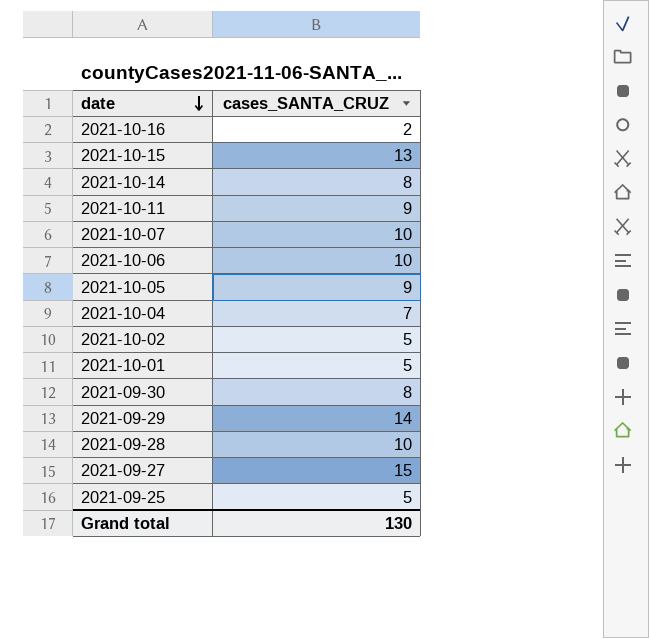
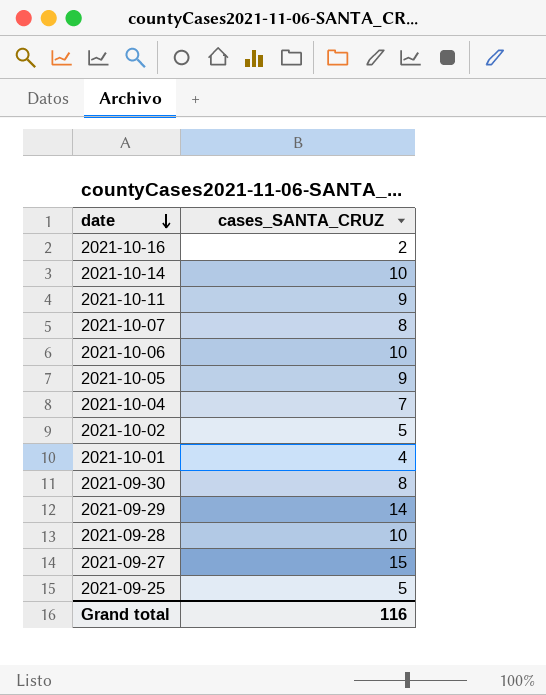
row 2021-10-15: 13 -> none
2021-10-14 | cases_SANTA_CRUZ: 8 -> 10
2021-10-07 | cases_SANTA_CRUZ: 10 -> 8
2021-10-01 | cases_SANTA_CRUZ: 5 -> 4
Grand total | cases_SANTA_CRUZ: 130 -> 116

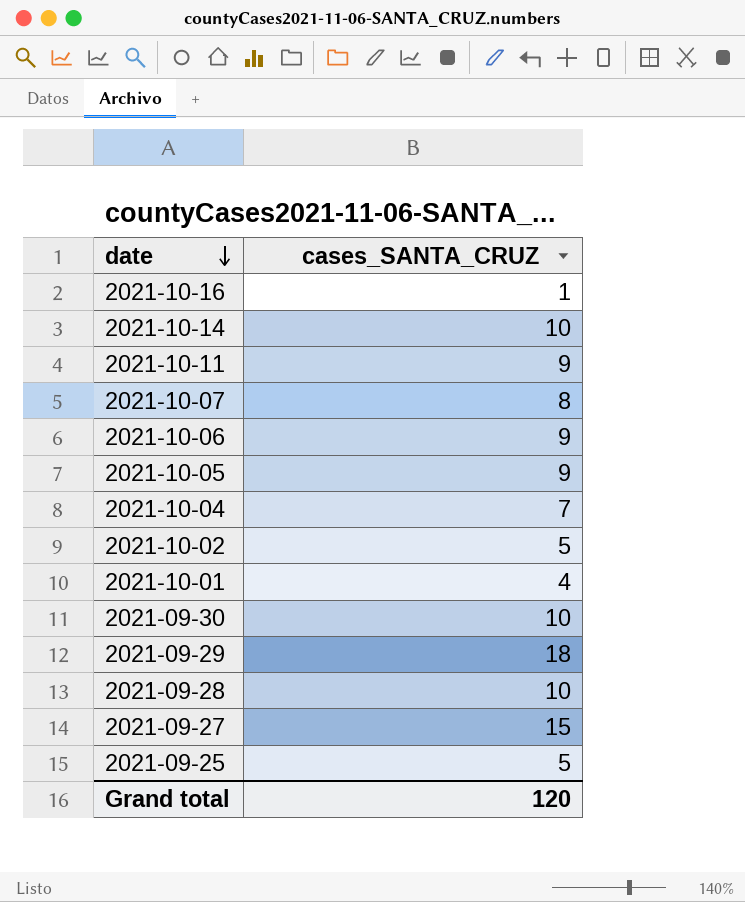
2021-10-16 | cases_SANTA_CRUZ: 2 -> 1
2021-10-06 | cases_SANTA_CRUZ: 10 -> 9
2021-09-30 | cases_SANTA_CRUZ: 8 -> 10
2021-09-29 | cases_SANTA_CRUZ: 14 -> 18
Grand total | cases_SANTA_CRUZ: 116 -> 120

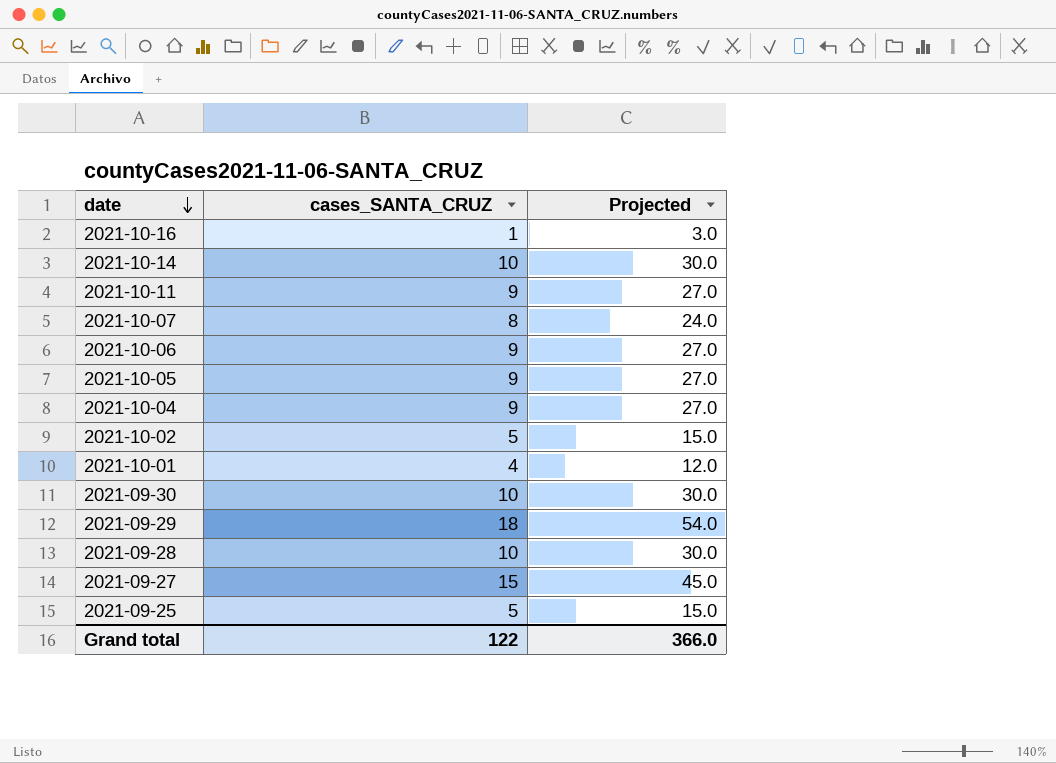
column Projected | formula: none -> [cases_SANTA_CRUZ] * 3
2021-10-04 | cases_SANTA_CRUZ: 7 -> 9
Grand total | cases_SANTA_CRUZ: 120 -> 122

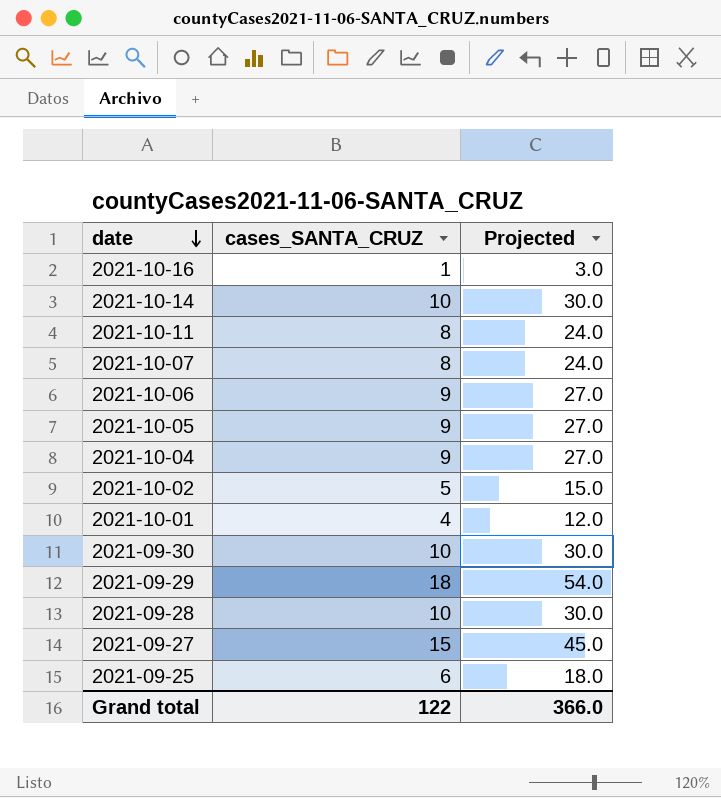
2021-10-11 | cases_SANTA_CRUZ: 9 -> 8
2021-10-11 | Projected: 27.0 -> 24.0
2021-09-25 | cases_SANTA_CRUZ: 5 -> 6
2021-09-25 | Projected: 15.0 -> 18.0

